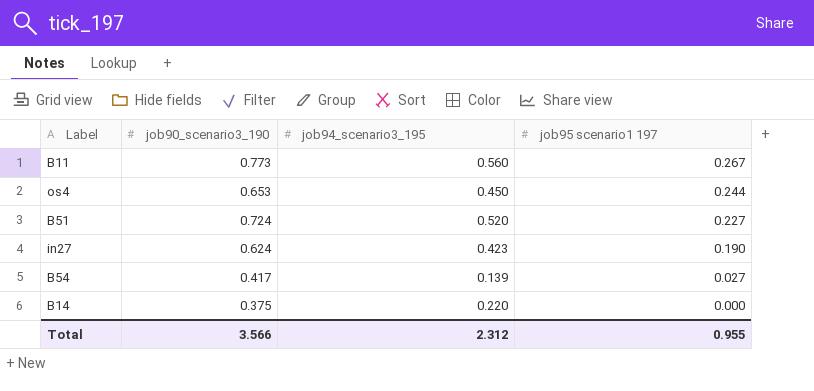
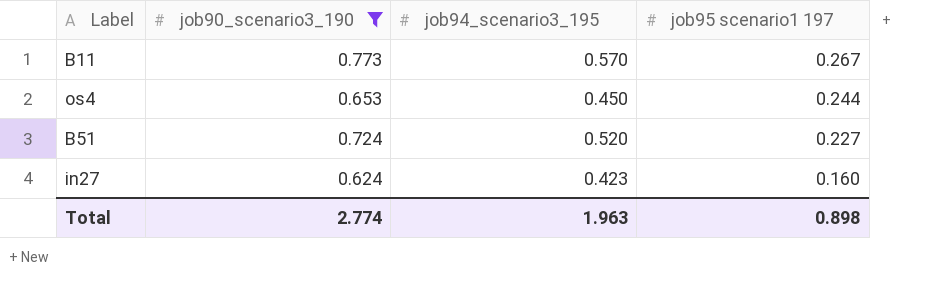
filter: none -> job90_scenario3_190 >= 0.624
B11 | job94_scenario3_195: 0.560 -> 0.570
in27 | job95 scenario1 197: 0.190 -> 0.160
Total | job90_scenario3_190: 3.566 -> 2.774
Total | job94_scenario3_195: 2.312 -> 1.963
Total | job95 scenario1 197: 0.955 -> 0.898

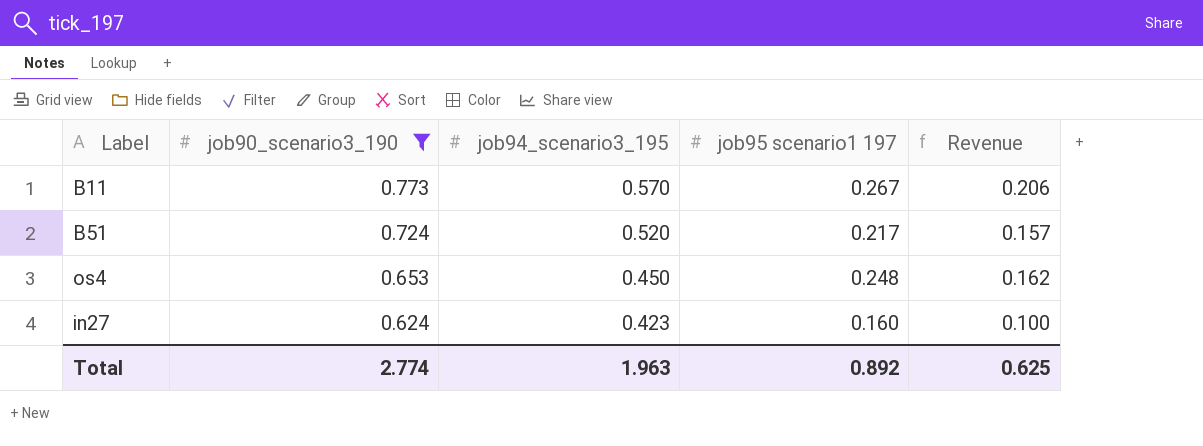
row order: job95 scenario1 197 descending -> job90_scenario3_190 descending
column Revenue | formula: none -> [job90_scenario3_190] * [job95 scenario1 197]
B51 | job95 scenario1 197: 0.227 -> 0.217
os4 | job95 scenario1 197: 0.244 -> 0.248
Total | job95 scenario1 197: 0.898 -> 0.892

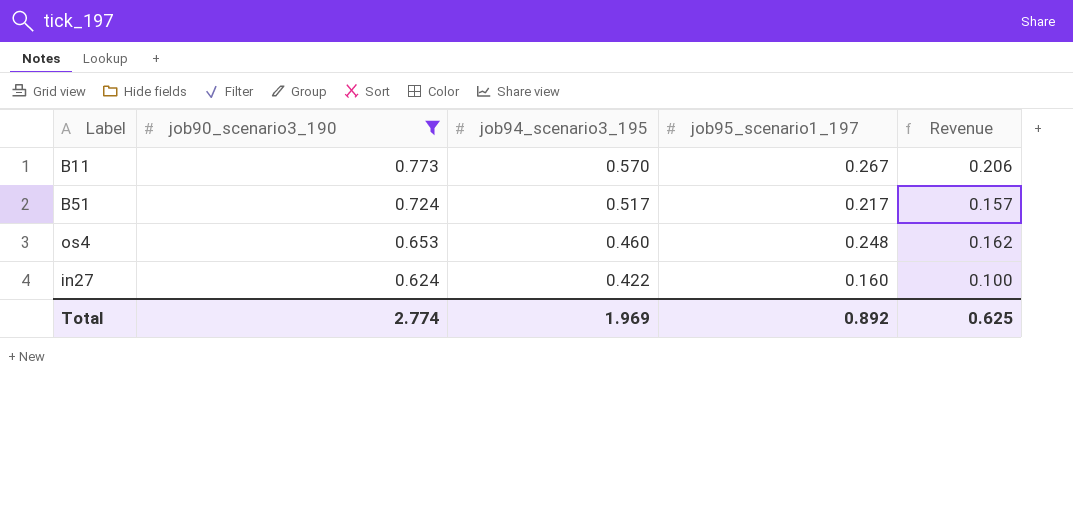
column name: job95 scenario1 197 -> job95_scenario1_197
B51 | job94_scenario3_195: 0.520 -> 0.517
os4 | job94_scenario3_195: 0.450 -> 0.460
in27 | job94_scenario3_195: 0.423 -> 0.422
Total | job94_scenario3_195: 1.963 -> 1.969

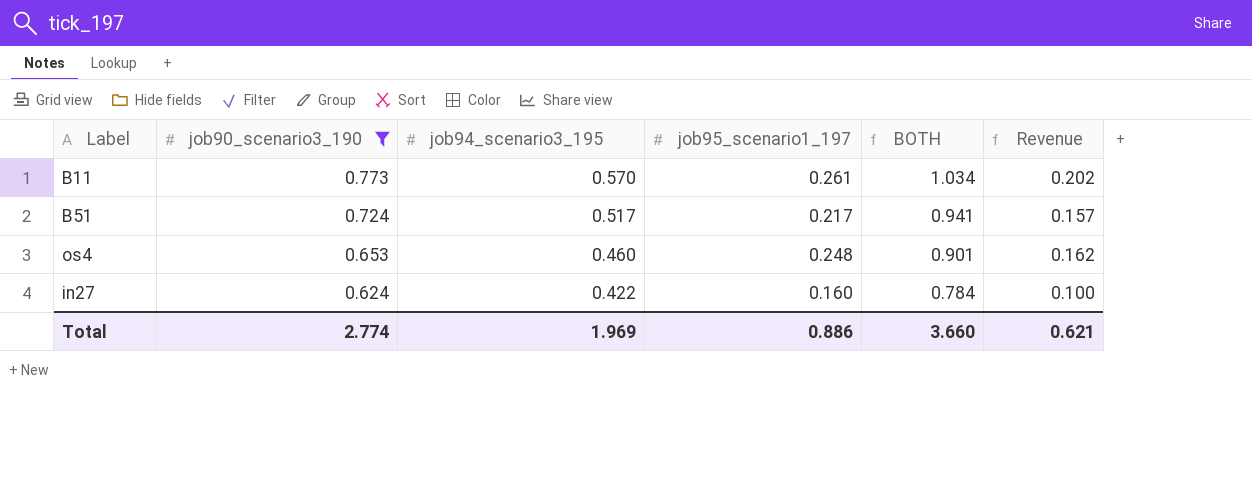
column BOTH | formula: none -> [job90_scenario3_190] + [job95_scenario1_197]
B11 | job95_scenario1_197: 0.267 -> 0.261
B11 | Revenue: 0.206 -> 0.202
Total | job95_scenario1_197: 0.892 -> 0.886
Total | Revenue: 0.625 -> 0.621

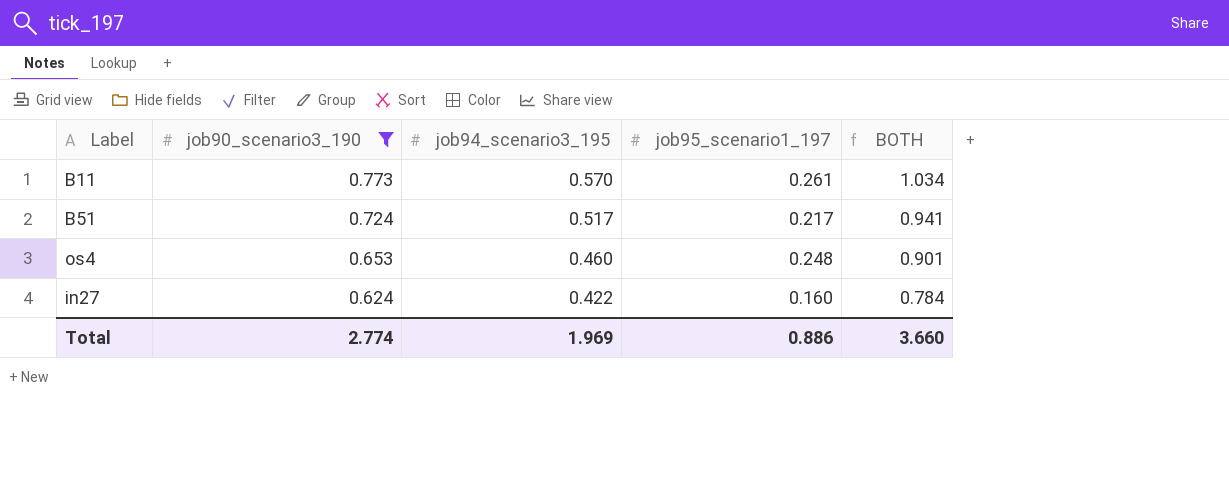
column Revenue | formula: [job90_scenario3_190] * [job95_scenario1_197] -> none

